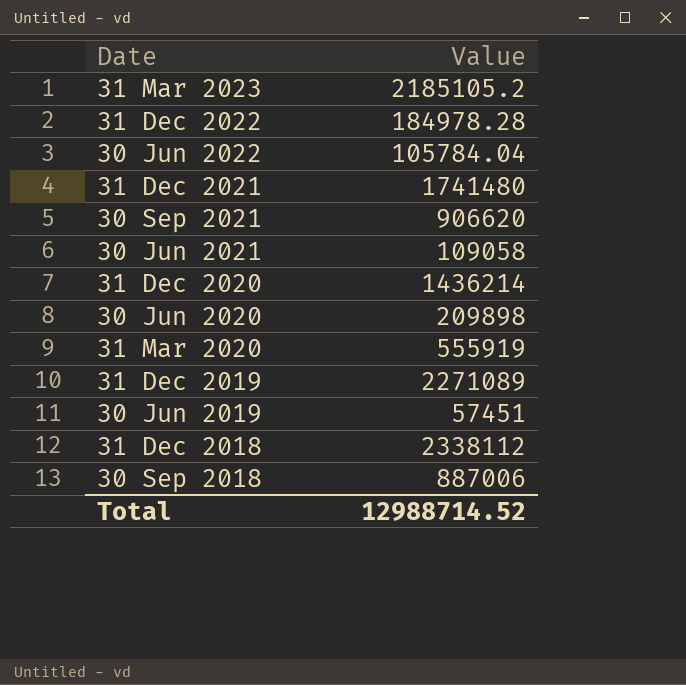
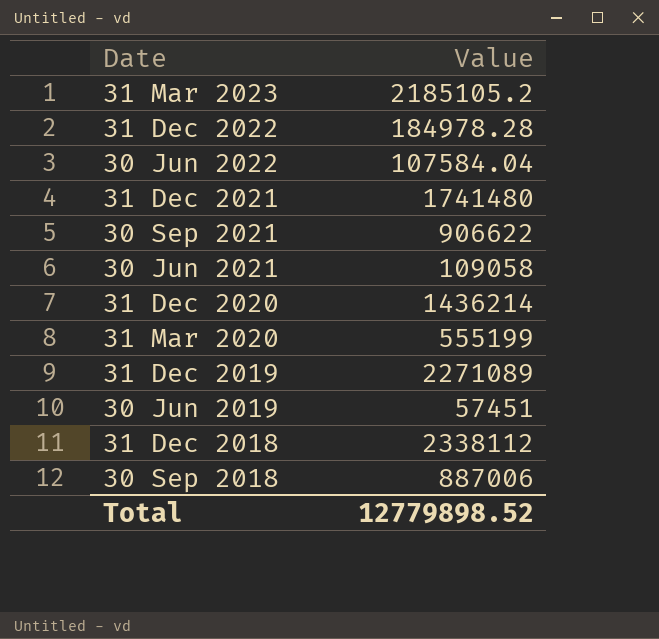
row 30 Jun 2020: 209898 -> none
30 Jun 2022 | Value: 105784.04 -> 107584.04
30 Sep 2021 | Value: 906620 -> 906622
31 Mar 2020 | Value: 555919 -> 555199
Total | Value: 12988714.52 -> 12779898.52

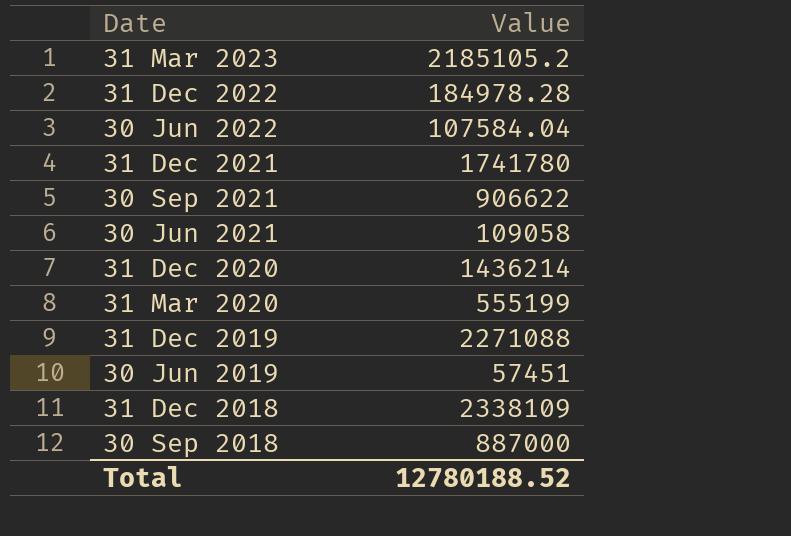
31 Dec 2021 | Value: 1741480 -> 1741780
31 Dec 2019 | Value: 2271089 -> 2271088
31 Dec 2018 | Value: 2338112 -> 2338109
30 Sep 2018 | Value: 887006 -> 887000
Total | Value: 12779898.52 -> 12780188.52

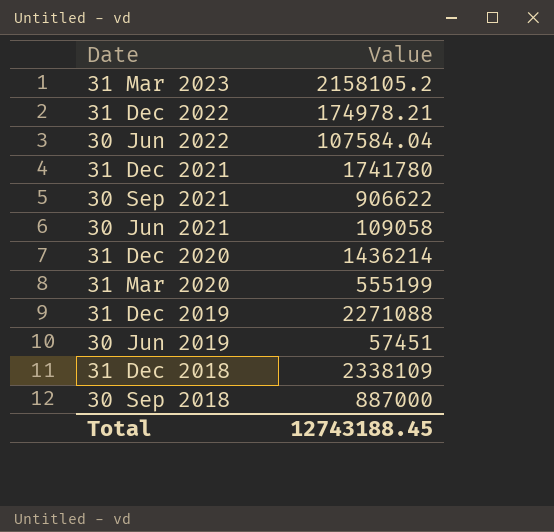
31 Mar 2023 | Value: 2185105.2 -> 2158105.2
31 Dec 2022 | Value: 184978.28 -> 174978.21
Total | Value: 12780188.52 -> 12743188.45

